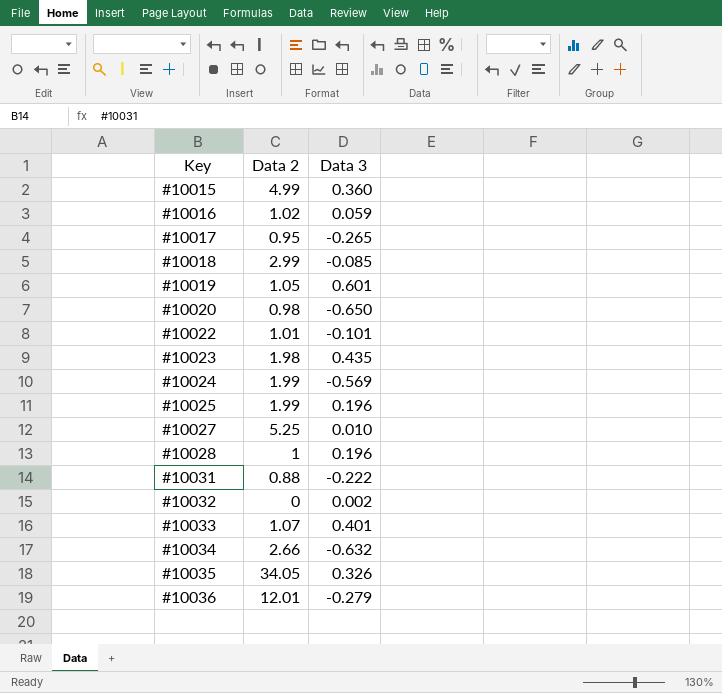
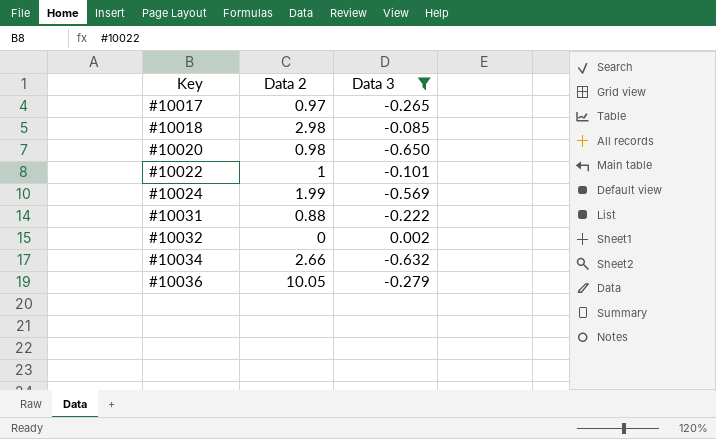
filter: none -> Data 3 <= 0.002
#10017 | Data 2: 0.95 -> 0.97
#10018 | Data 2: 2.99 -> 2.98
#10022 | Data 2: 1.01 -> 1
#10036 | Data 2: 12.01 -> 10.05

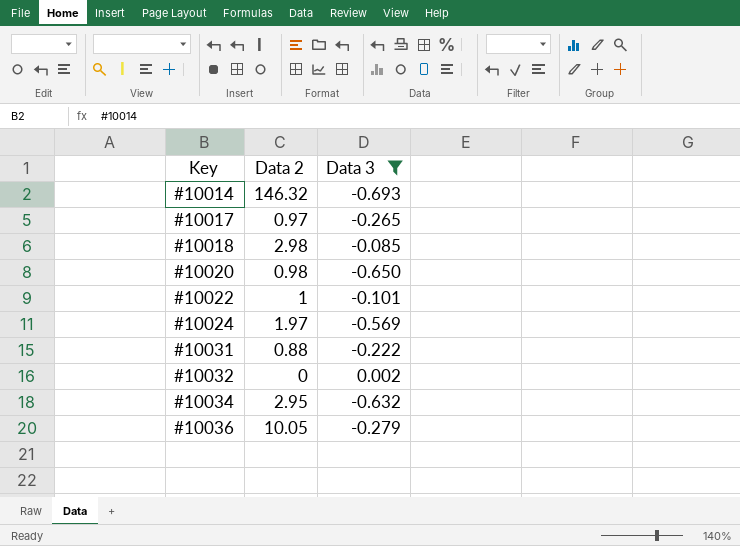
row #10014: none -> 146.32 | -0.693
#10024 | Data 2: 1.99 -> 1.97
#10034 | Data 2: 2.66 -> 2.95

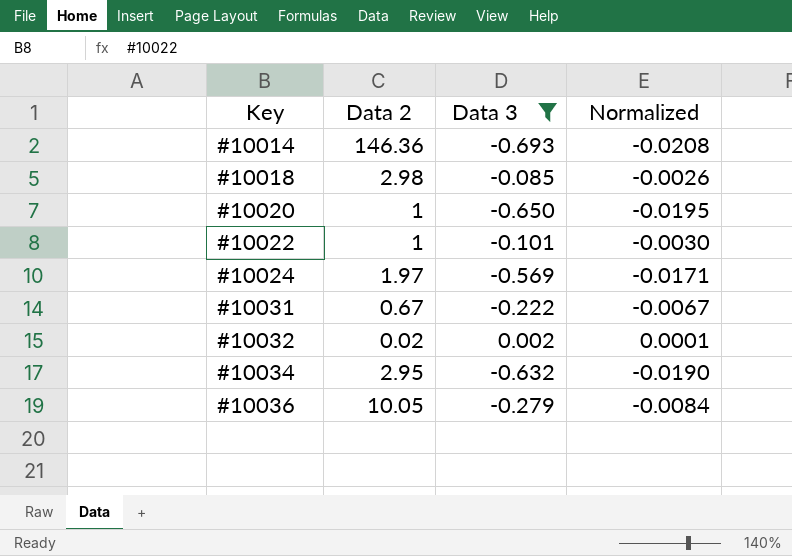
column Normalized | formula: none -> [Data 3] * 0.03
row #10017: 0.97 | -0.265 -> none
#10014 | Data 2: 146.32 -> 146.36
#10020 | Data 2: 0.98 -> 1
#10031 | Data 2: 0.88 -> 0.67
#10032 | Data 2: 0 -> 0.02

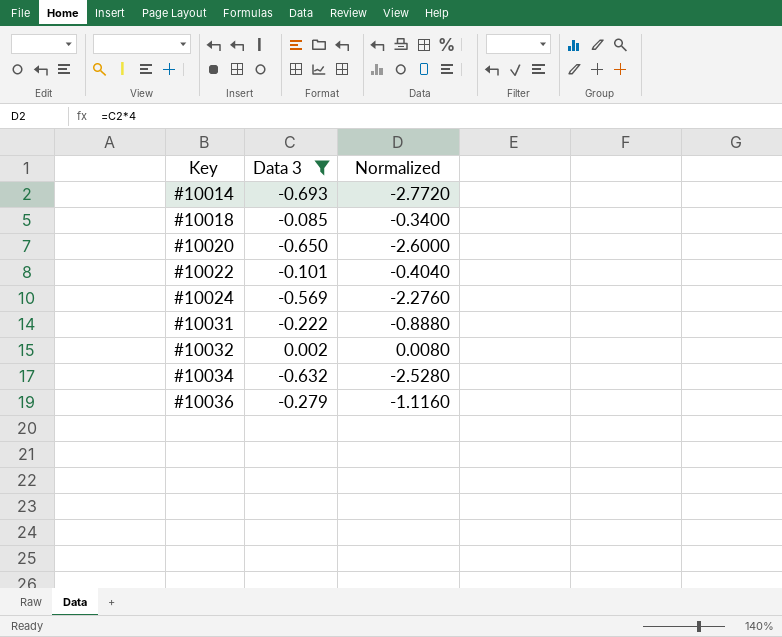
column Data 2 | position: 2 -> none
column Normalized | formula: [Data 3] * 0.03 -> [Data 3] * 4

